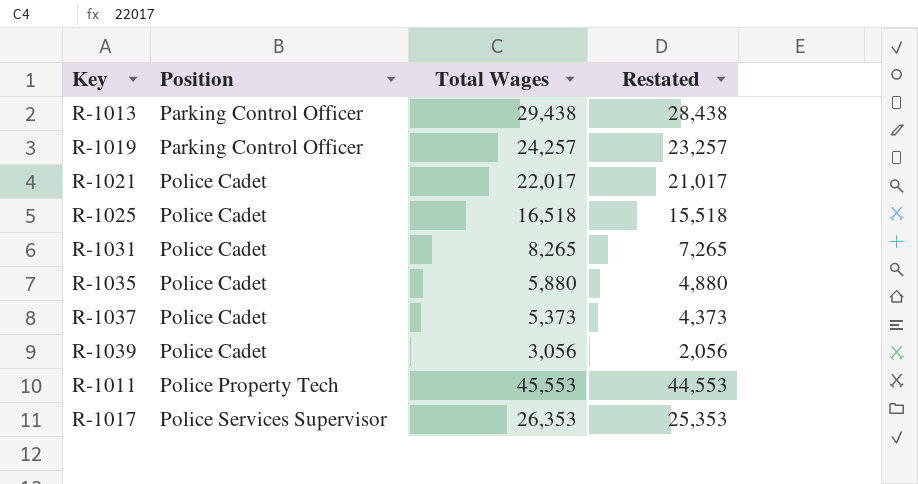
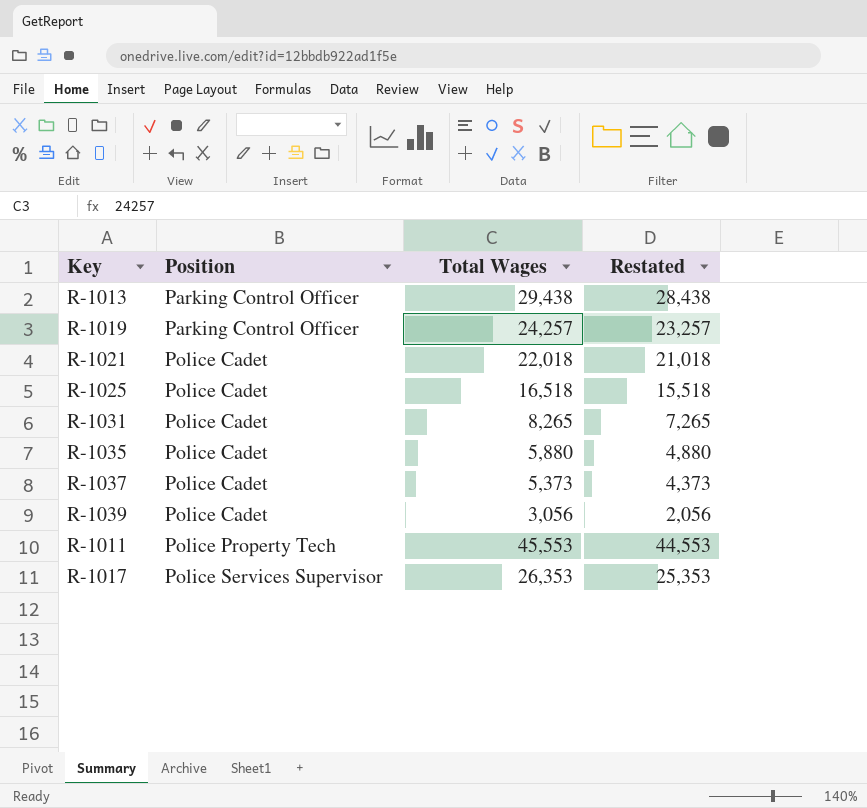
R-1021 | Total Wages: 22,017 -> 22,018
R-1021 | Restated: 21,017 -> 21,018

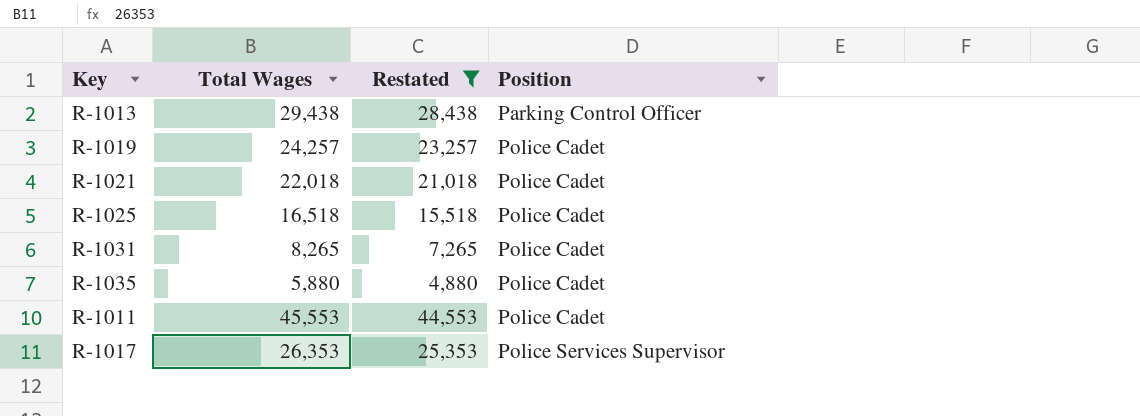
filter: none -> Restated >= 4,880
column Position | position: 2 -> 4
R-1019 | Position: Parking Control Officer -> Police Cadet
R-1011 | Position: Police Property Tech -> Police Cadet

